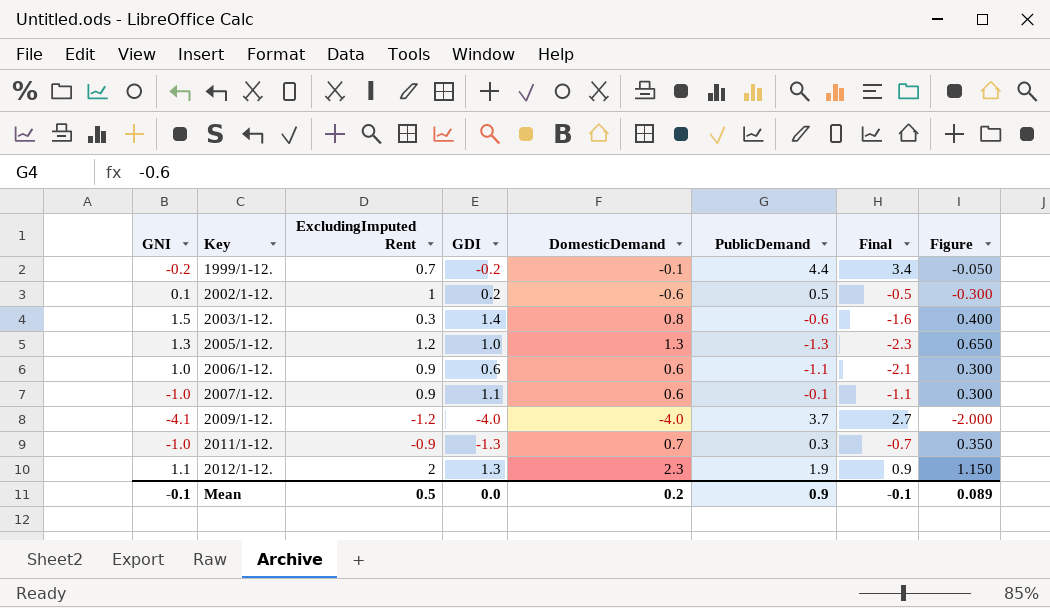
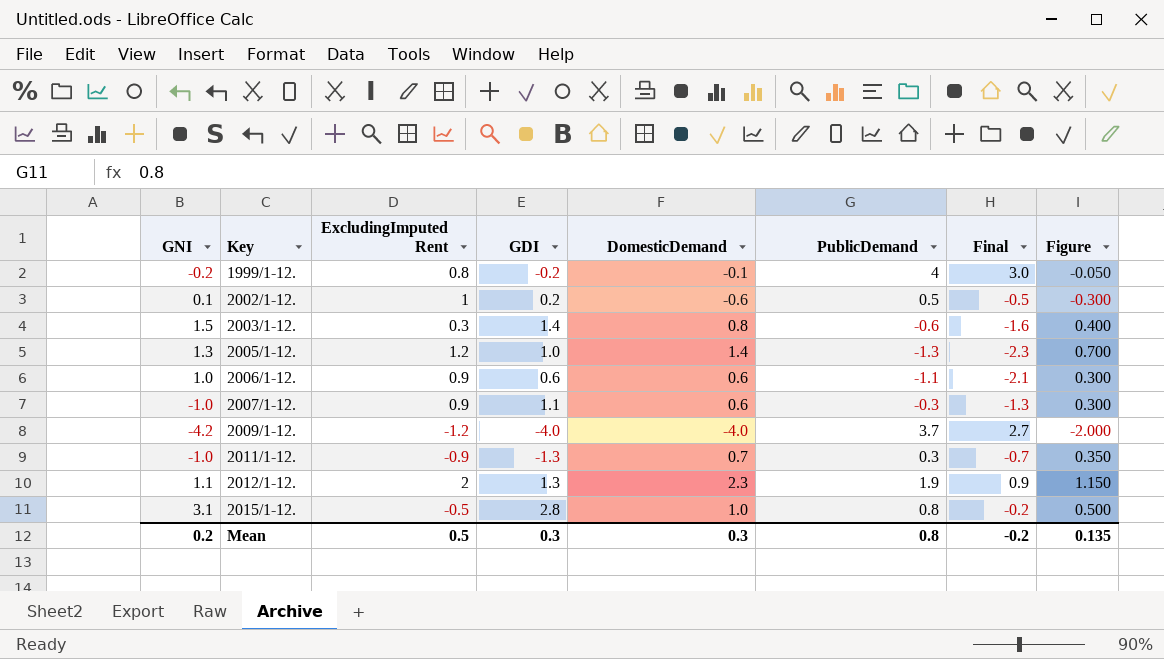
1999/1-12. | ExcludingImputed Rent: 0.7 -> 0.8
1999/1-12. | PublicDemand: 4.4 -> 4
1999/1-12. | Final: 3.4 -> 3.0
2005/1-12. | DomesticDemand: 1.3 -> 1.4
2005/1-12. | Figure: 0.650 -> 0.700
2007/1-12. | PublicDemand: -0.1 -> -0.3
2007/1-12. | Final: -1.1 -> -1.3
2009/1-12. | GNI: -4.1 -> -4.2
row 2015/1-12.: none -> 3.1 | -0.5 | 2.8 | 1.0 | 0.8 | -0.2 | 0.500
Mean | GNI: -0.1 -> 0.2
Mean | GDI: 0.0 -> 0.3
Mean | DomesticDemand: 0.2 -> 0.3
Mean | PublicDemand: 0.9 -> 0.8
Mean | Final: -0.1 -> -0.2
Mean | Figure: 0.089 -> 0.135

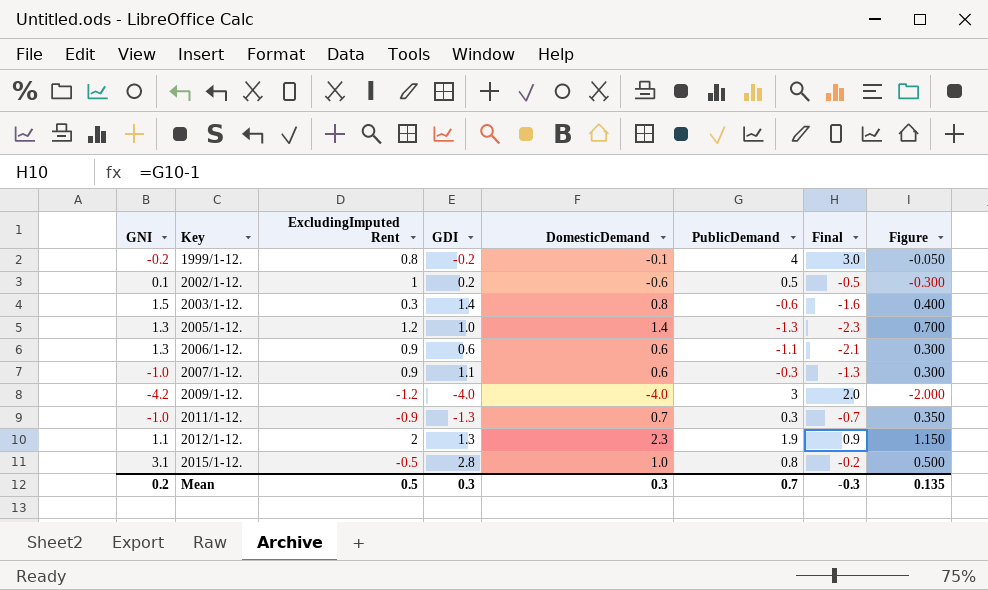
2006/1-12. | GNI: 1.0 -> 1.3
2009/1-12. | PublicDemand: 3.7 -> 3
2009/1-12. | Final: 2.7 -> 2.0
Mean | PublicDemand: 0.8 -> 0.7
Mean | Final: -0.2 -> -0.3

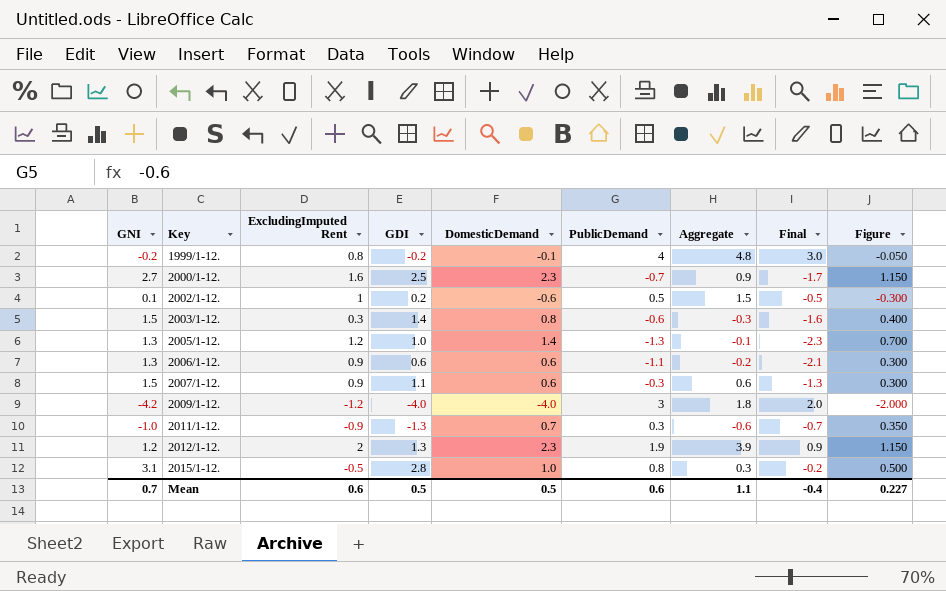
column Aggregate | formula: none -> [ExcludingImputed Rent] + [PublicDemand]
row 2000/1-12.: none -> 2.7 | 1.6 | 2.5 | 2.3 | -0.7 | 0.9 | -1.7 | 1.150
2007/1-12. | GNI: -1.0 -> 1.5
2012/1-12. | GNI: 1.1 -> 1.2
Mean | GNI: 0.2 -> 0.7
Mean | ExcludingImputed Rent: 0.5 -> 0.6
Mean | GDI: 0.3 -> 0.5
Mean | DomesticDemand: 0.3 -> 0.5
Mean | PublicDemand: 0.7 -> 0.6
Mean | Final: -0.3 -> -0.4
Mean | Figure: 0.135 -> 0.227

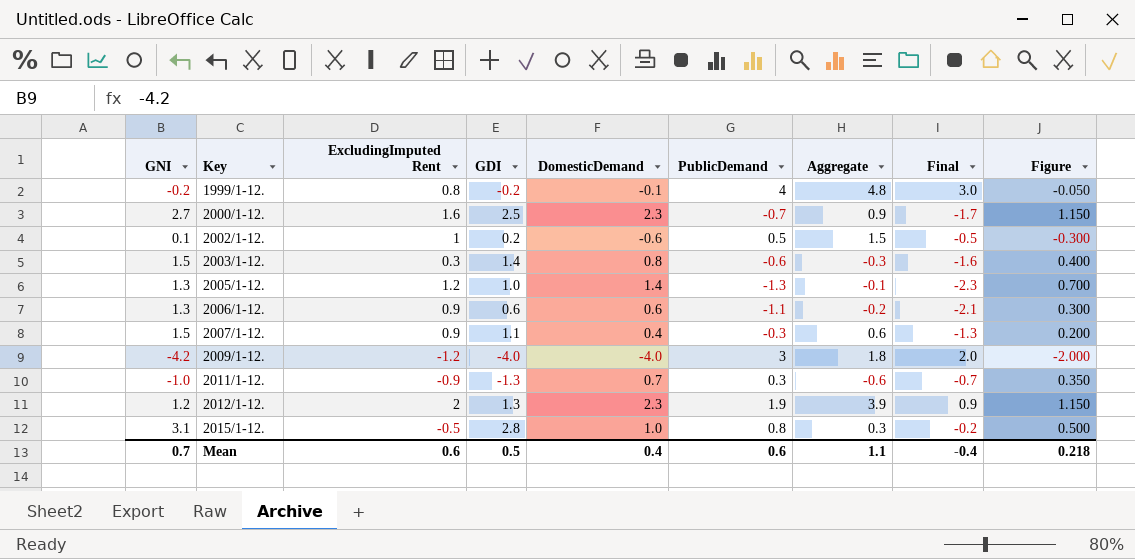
2007/1-12. | DomesticDemand: 0.6 -> 0.4
2007/1-12. | Figure: 0.300 -> 0.200
Mean | DomesticDemand: 0.5 -> 0.4
Mean | Figure: 0.227 -> 0.218

